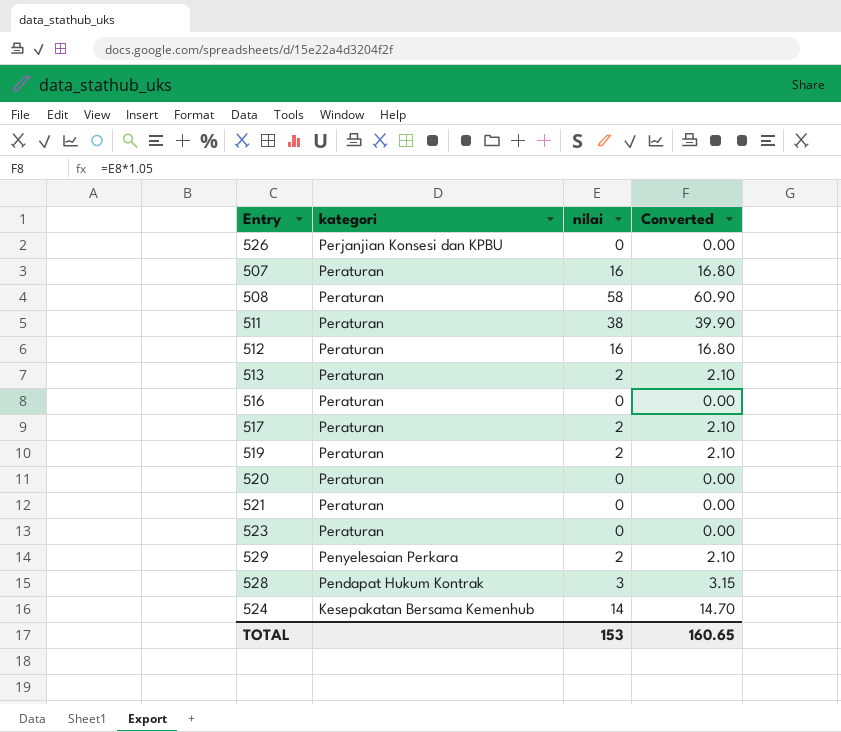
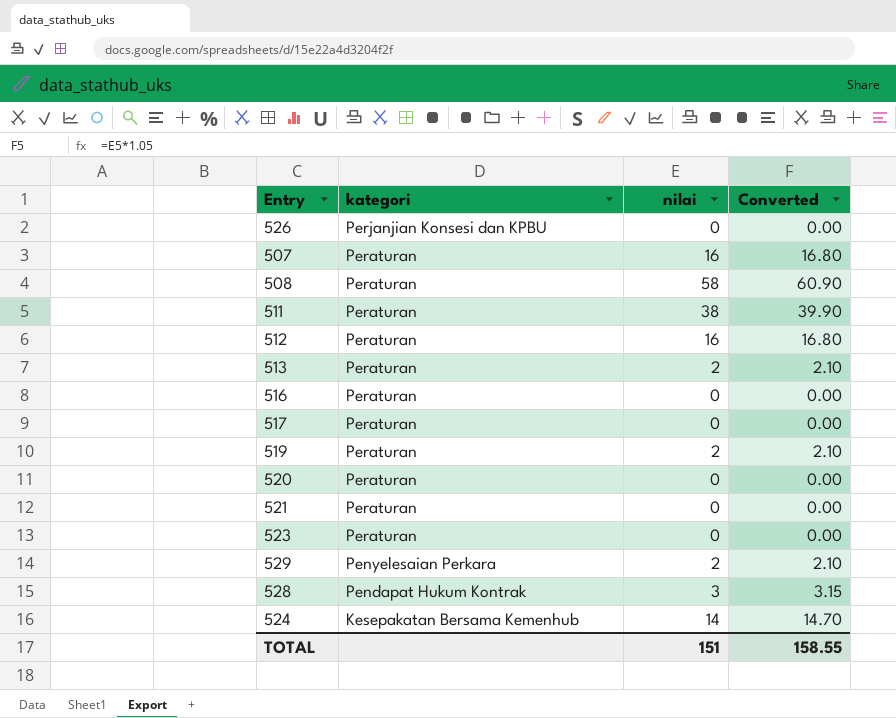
517 | nilai: 2 -> 0
517 | Converted: 2.10 -> 0.00
TOTAL | nilai: 153 -> 151
TOTAL | Converted: 160.65 -> 158.55

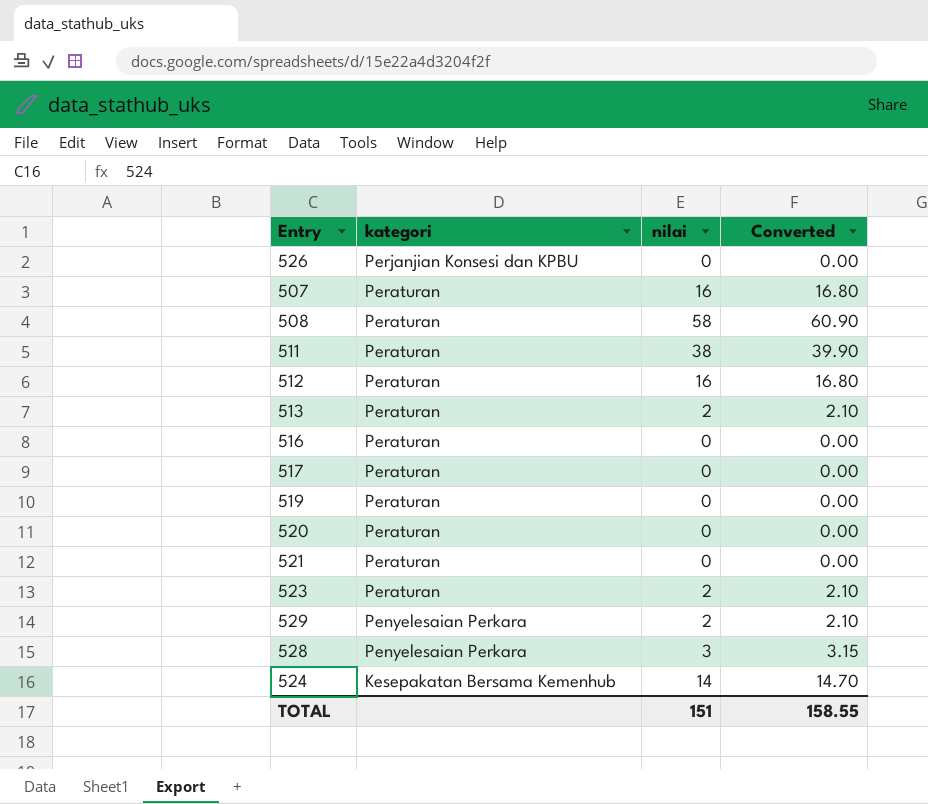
519 | nilai: 2 -> 0
519 | Converted: 2.10 -> 0.00
523 | nilai: 0 -> 2
523 | Converted: 0.00 -> 2.10
528 | kategori: Pendapat Hukum Kontrak -> Penyelesaian Perkara

